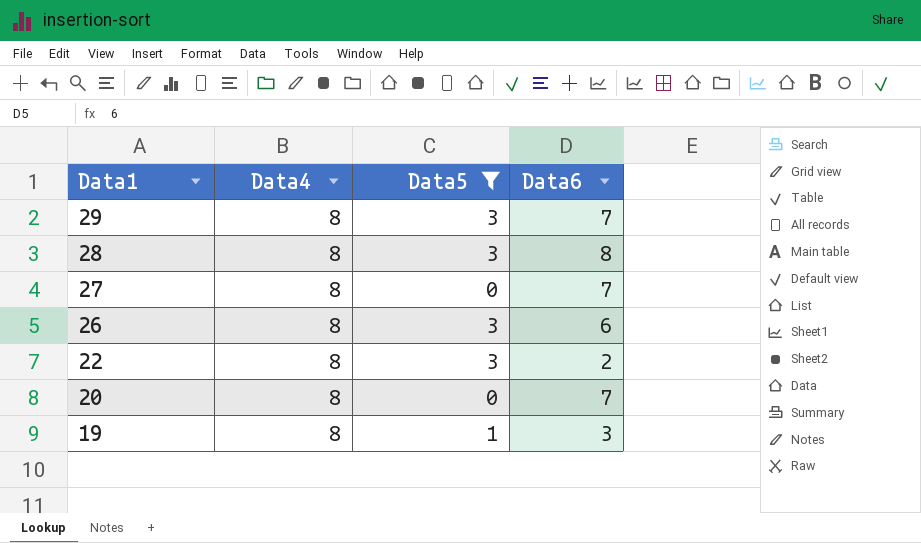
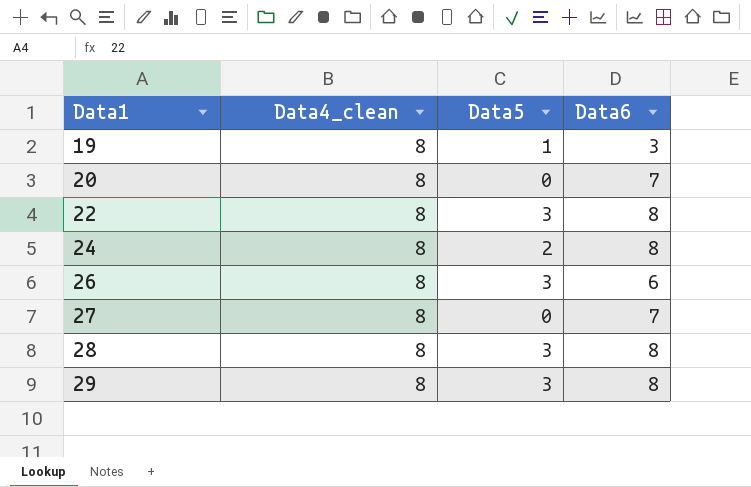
filter: Data5 != 2 -> none
row order: Data1 descending -> Data1 ascending
column name: Data4 -> Data4_clean
22 | Data6: 2 -> 8
29 | Data6: 7 -> 8

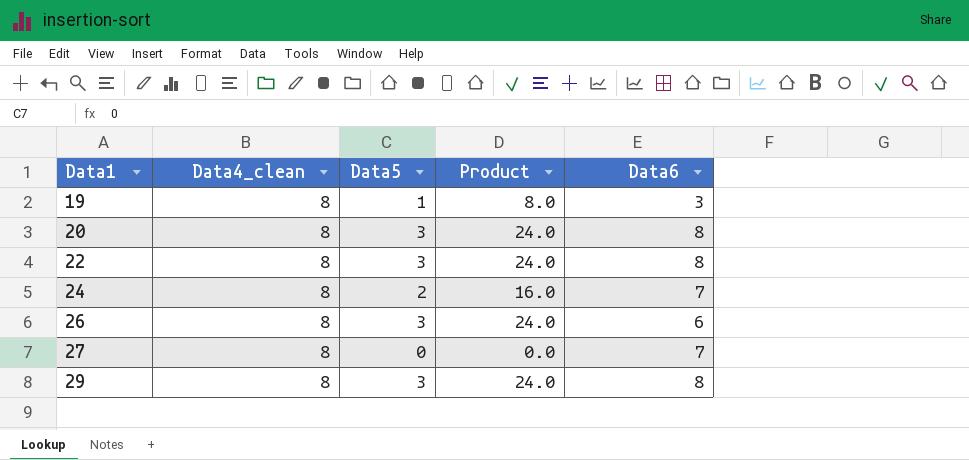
column Product | formula: none -> [Data4_clean] * [Data5]
row 28: 8 | 3 | 8 -> none
20 | Data5: 0 -> 3
20 | Data6: 7 -> 8
24 | Data6: 8 -> 7

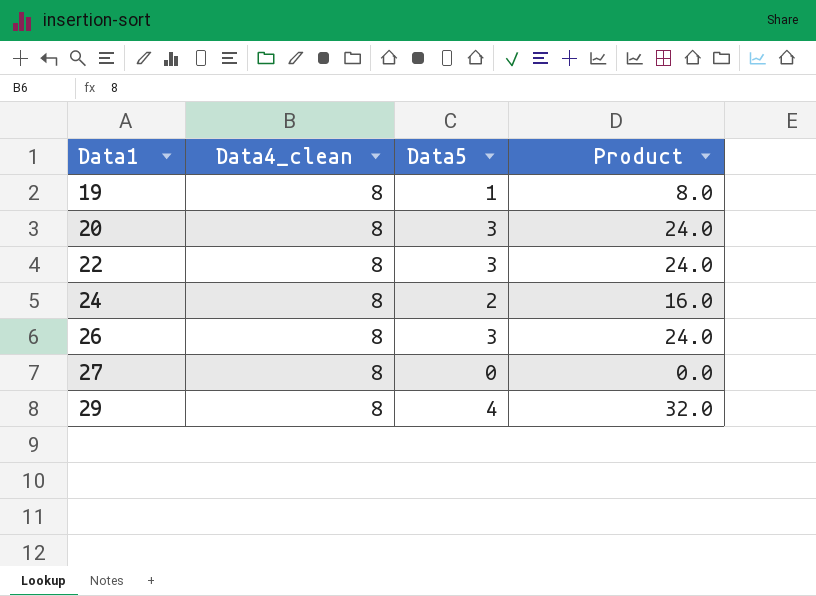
column Data6 | position: 5 -> none
29 | Data5: 3 -> 4
29 | Product: 24.0 -> 32.0

